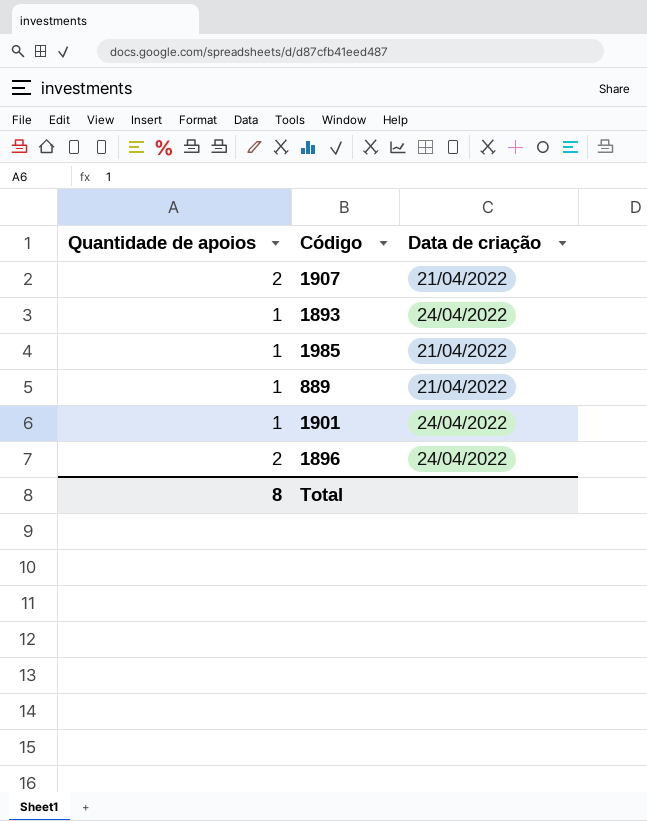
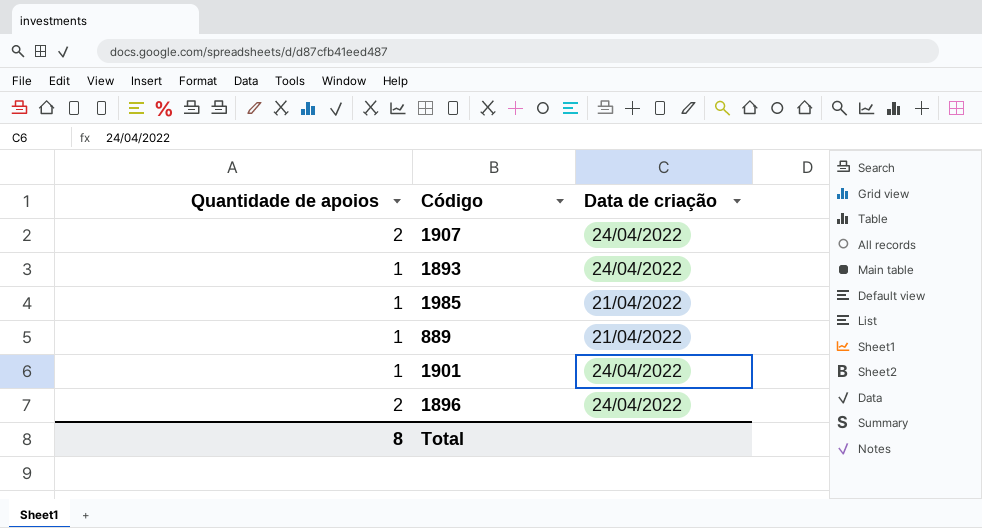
1907 | Data de criação: 21/04/2022 -> 24/04/2022

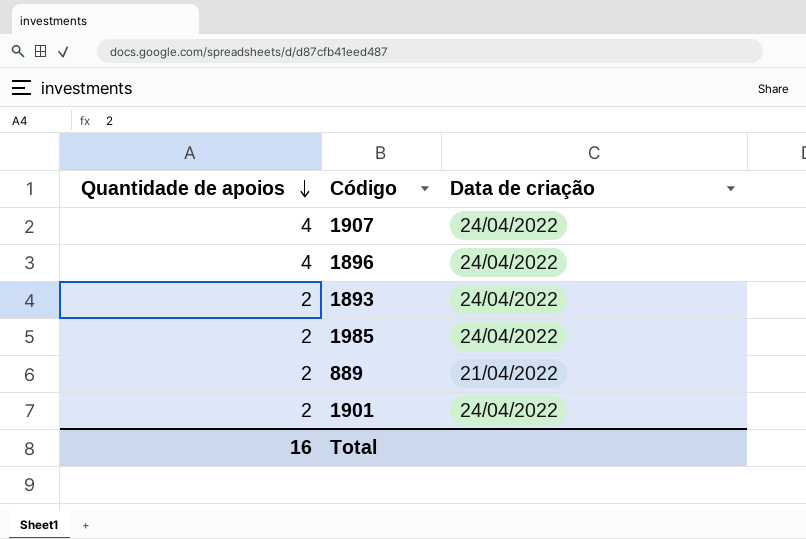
row order: none -> Quantidade de apoios descending
1907 | Quantidade de apoios: 2 -> 4
1896 | Quantidade de apoios: 2 -> 4
1893 | Quantidade de apoios: 1 -> 2
1985 | Quantidade de apoios: 1 -> 2
1985 | Data de criação: 21/04/2022 -> 24/04/2022
889 | Quantidade de apoios: 1 -> 2
1901 | Quantidade de apoios: 1 -> 2
Total | Quantidade de apoios: 8 -> 16

